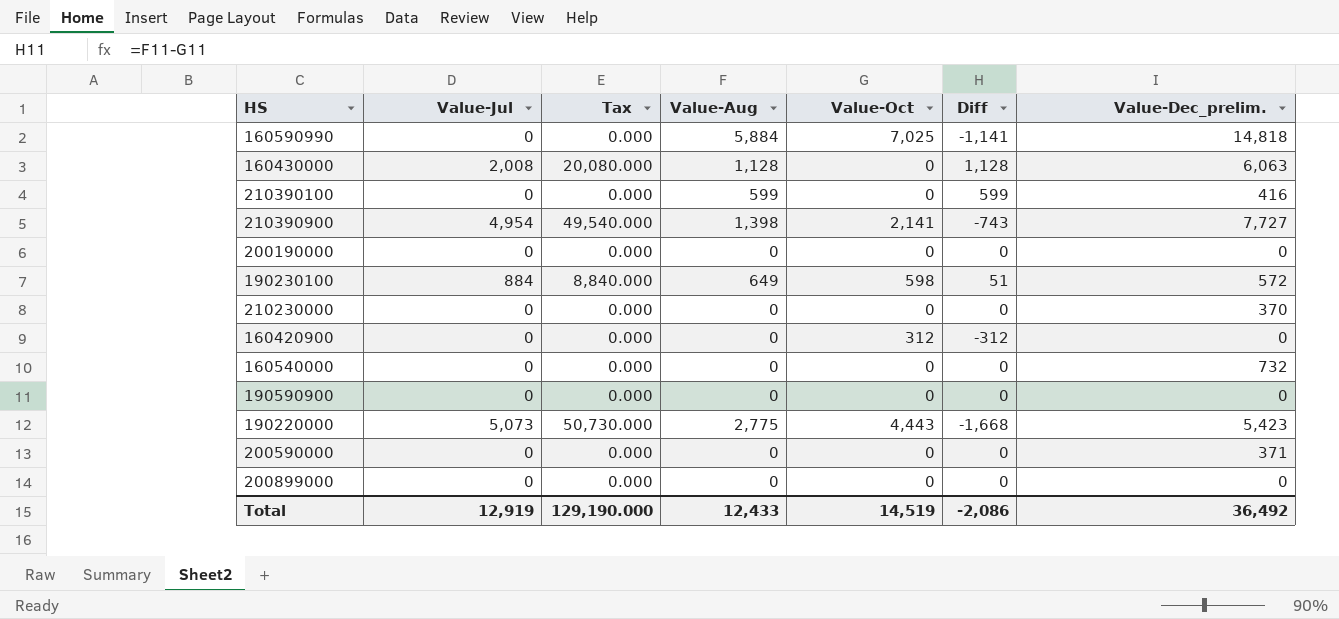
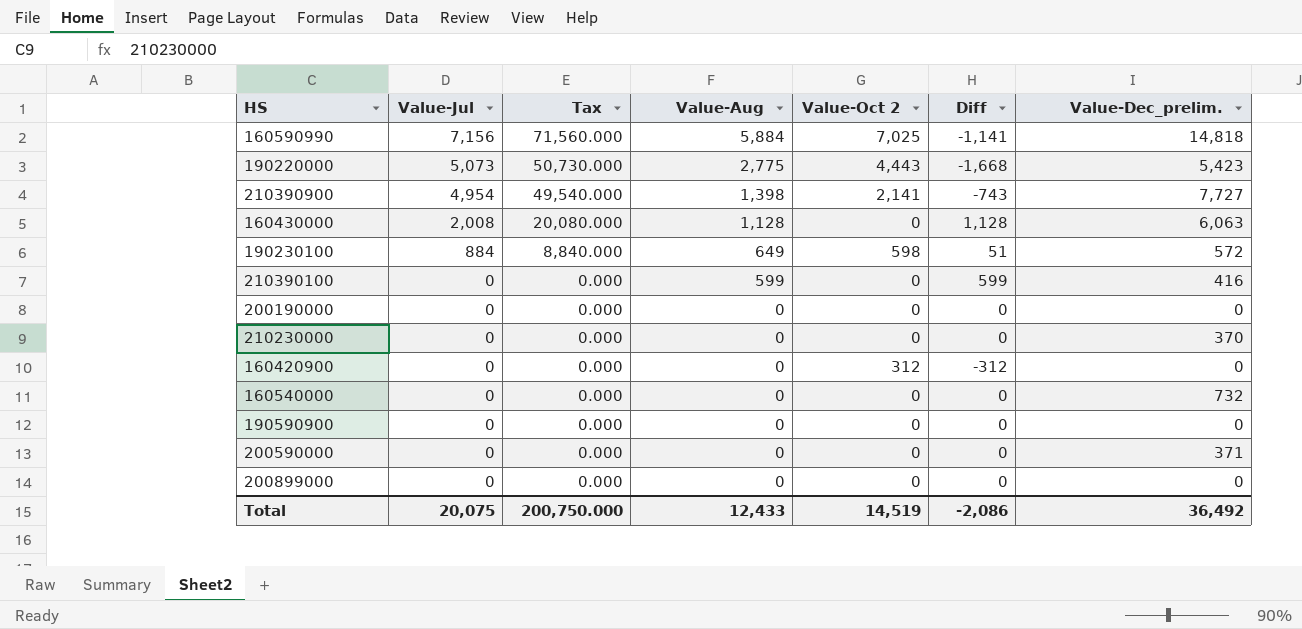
row order: none -> Value-Jul descending
column name: Value-Oct -> Value-Oct 2
160590990 | Value-Jul: 0 -> 7,156
160590990 | Tax: 0.000 -> 71,560.000
Total | Value-Jul: 12,919 -> 20,075
Total | Tax: 129,190.000 -> 200,750.000

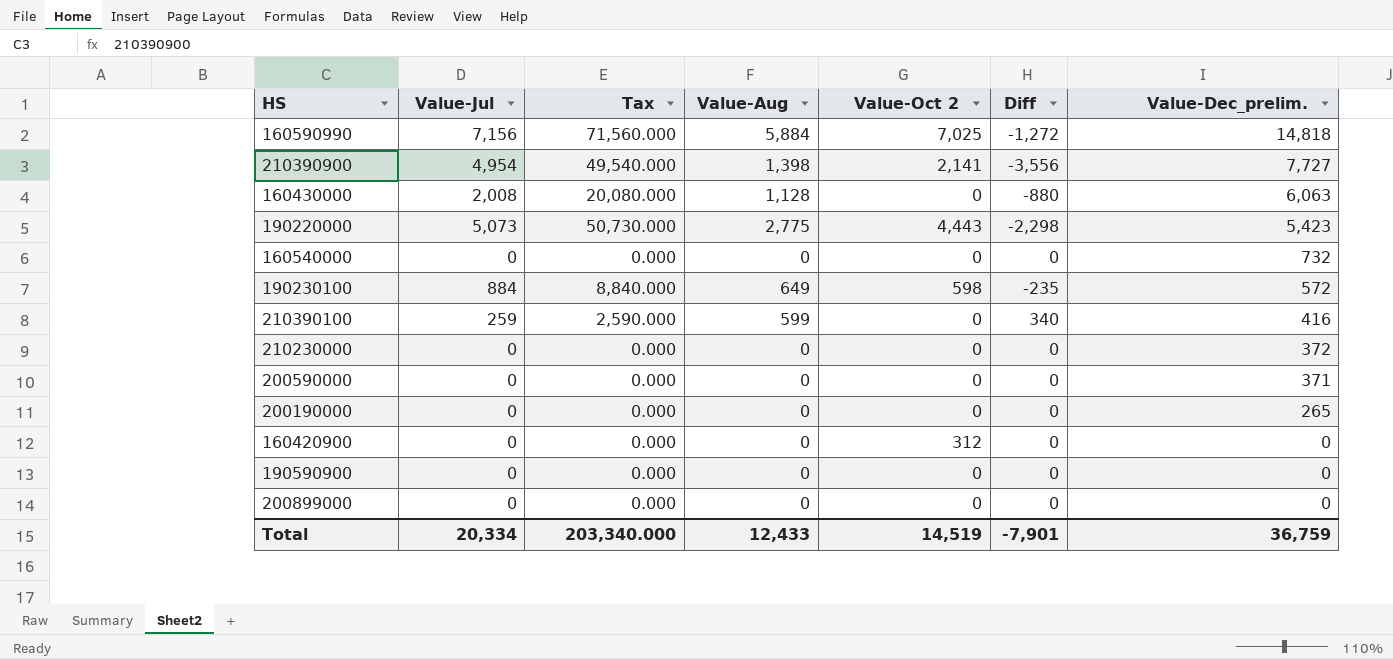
row order: Value-Jul descending -> Value-Dec_prelim. descending
column Diff | formula: [Value-Aug] - [Value-Oct 2] -> [Value-Aug] - [Value-Jul]
210390100 | Value-Jul: 0 -> 259
210390100 | Tax: 0.000 -> 2,590.000
210230000 | Value-Dec_prelim.: 370 -> 372
200190000 | Value-Dec_prelim.: 0 -> 265
Total | Value-Jul: 20,075 -> 20,334
Total | Tax: 200,750.000 -> 203,340.000
Total | Diff: -2,086 -> -7,901
Total | Value-Dec_prelim.: 36,492 -> 36,759

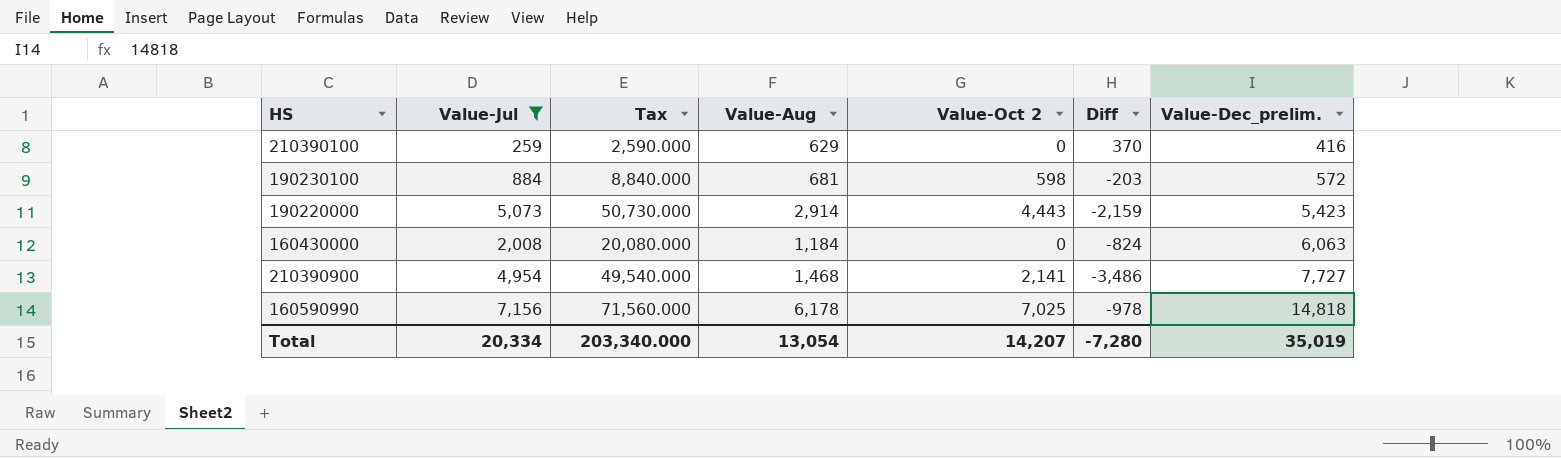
filter: none -> Value-Jul != 0
row order: Value-Dec_prelim. descending -> Value-Dec_prelim. ascending
210390100 | Value-Aug: 599 -> 629
210390100 | Diff: 340 -> 370
190230100 | Value-Aug: 649 -> 681
190230100 | Diff: -235 -> -203
190220000 | Value-Aug: 2,775 -> 2,914
190220000 | Diff: -2,298 -> -2,159
160430000 | Value-Aug: 1,128 -> 1,184
160430000 | Diff: -880 -> -824
210390900 | Value-Aug: 1,398 -> 1,468
210390900 | Diff: -3,556 -> -3,486
160590990 | Value-Aug: 5,884 -> 6,178
160590990 | Diff: -1,272 -> -978
Total | Value-Aug: 12,433 -> 13,054
Total | Value-Oct 2: 14,519 -> 14,207
Total | Diff: -7,901 -> -7,280
Total | Value-Dec_prelim.: 36,759 -> 35,019

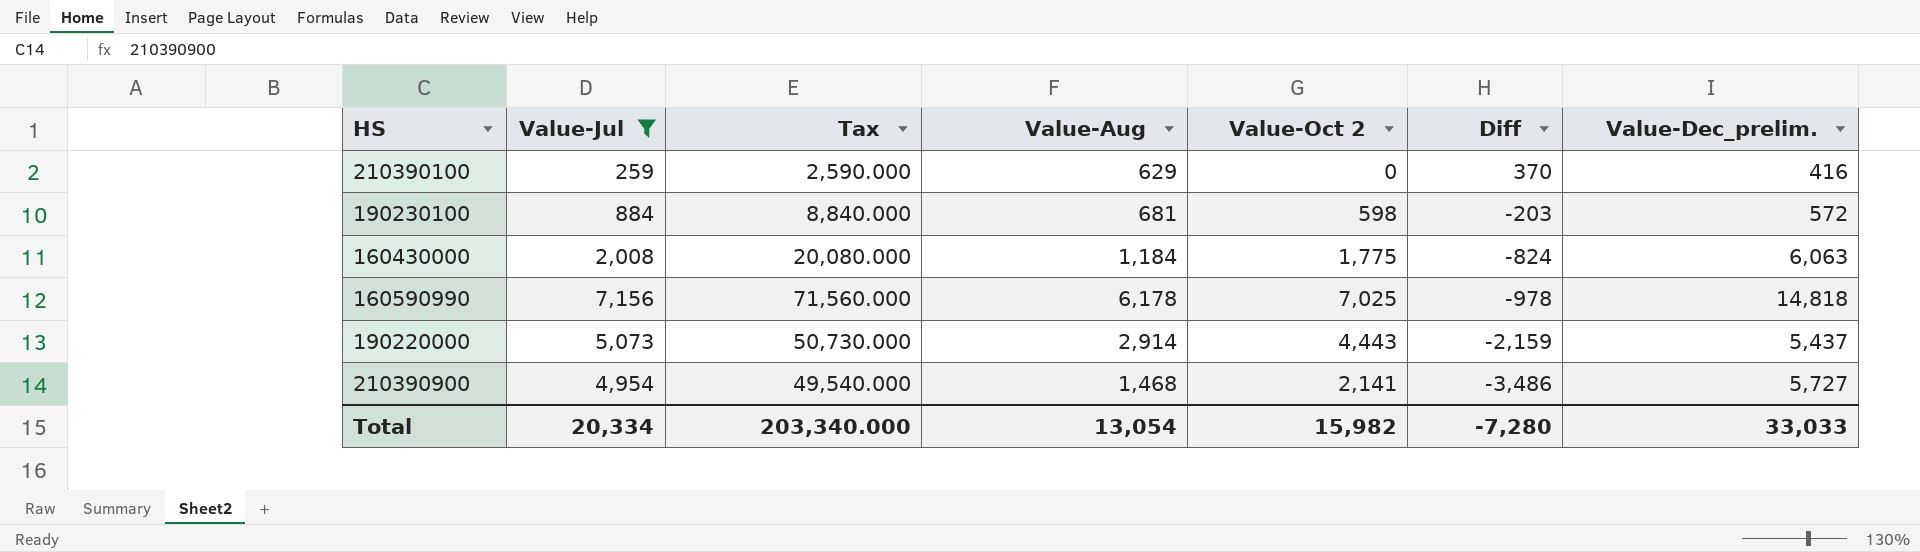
row order: Value-Dec_prelim. ascending -> Diff descending
160430000 | Value-Oct 2: 0 -> 1,775
190220000 | Value-Dec_prelim.: 5,423 -> 5,437
210390900 | Value-Dec_prelim.: 7,727 -> 5,727
Total | Value-Oct 2: 14,207 -> 15,982
Total | Value-Dec_prelim.: 35,019 -> 33,033

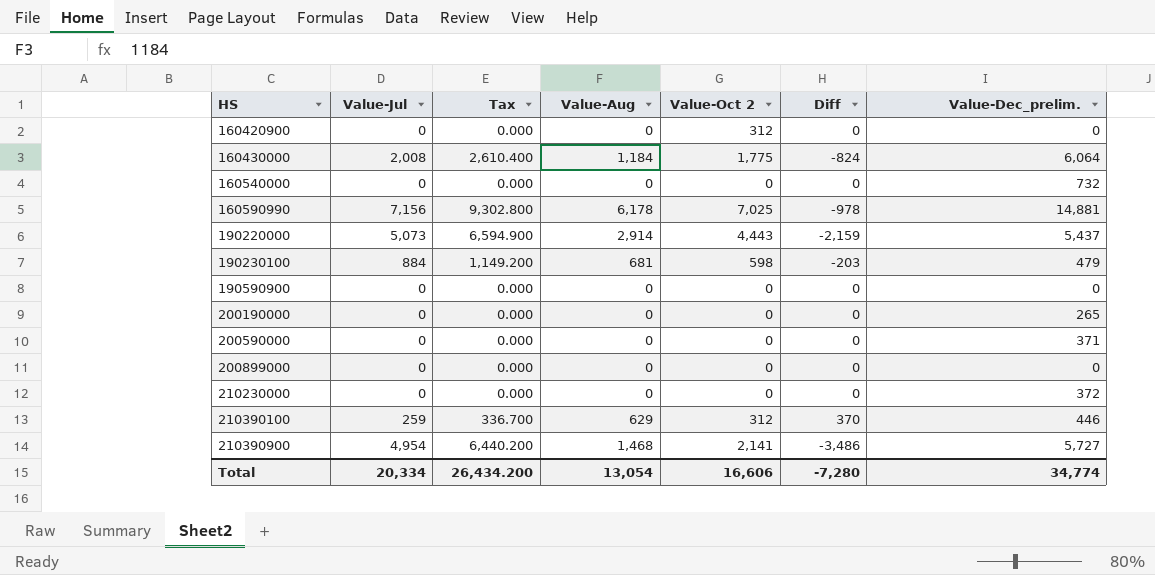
filter: Value-Jul != 0 -> none
row order: Diff descending -> HS ascending
column Tax | formula: [Value-Jul] * 10 -> [Value-Jul] * 1.3
160430000 | Value-Dec_prelim.: 6,063 -> 6,064
160590990 | Value-Dec_prelim.: 14,818 -> 14,881
190230100 | Value-Dec_prelim.: 572 -> 479
210390100 | Value-Oct 2: 0 -> 312
210390100 | Value-Dec_prelim.: 416 -> 446
Total | Tax: 203,340.000 -> 26,434.200
Total | Value-Oct 2: 15,982 -> 16,606
Total | Value-Dec_prelim.: 33,033 -> 34,774

